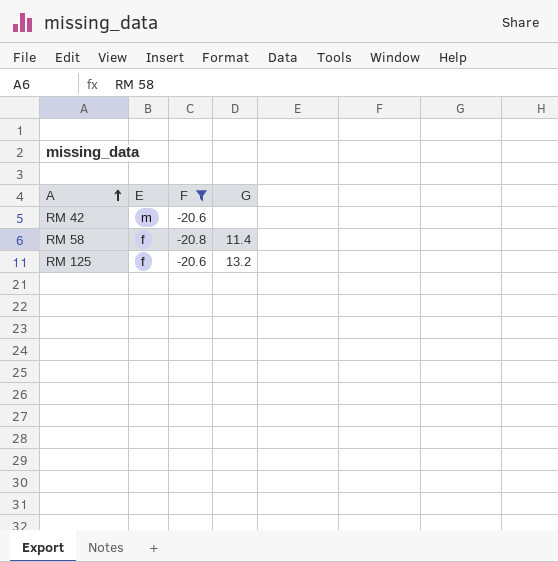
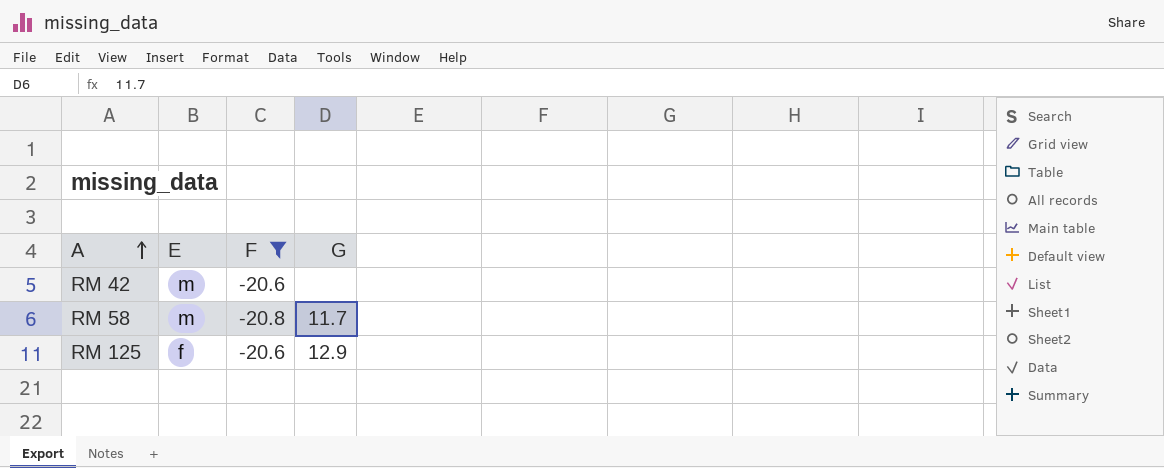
RM 58 | E: f -> m
RM 58 | G: 11.4 -> 11.7
RM 125 | G: 13.2 -> 12.9

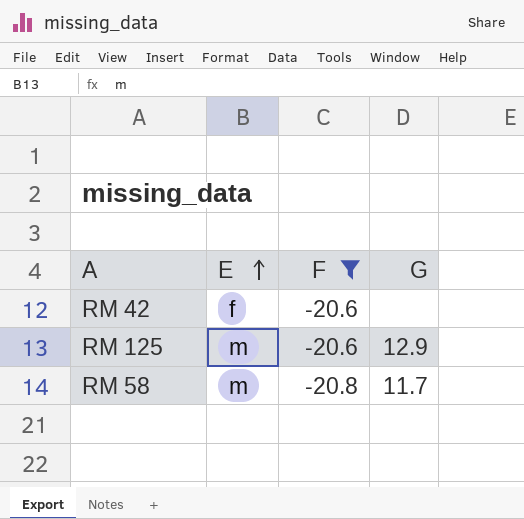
row order: A ascending -> E ascending
RM 42 | E: m -> f
RM 125 | E: f -> m

